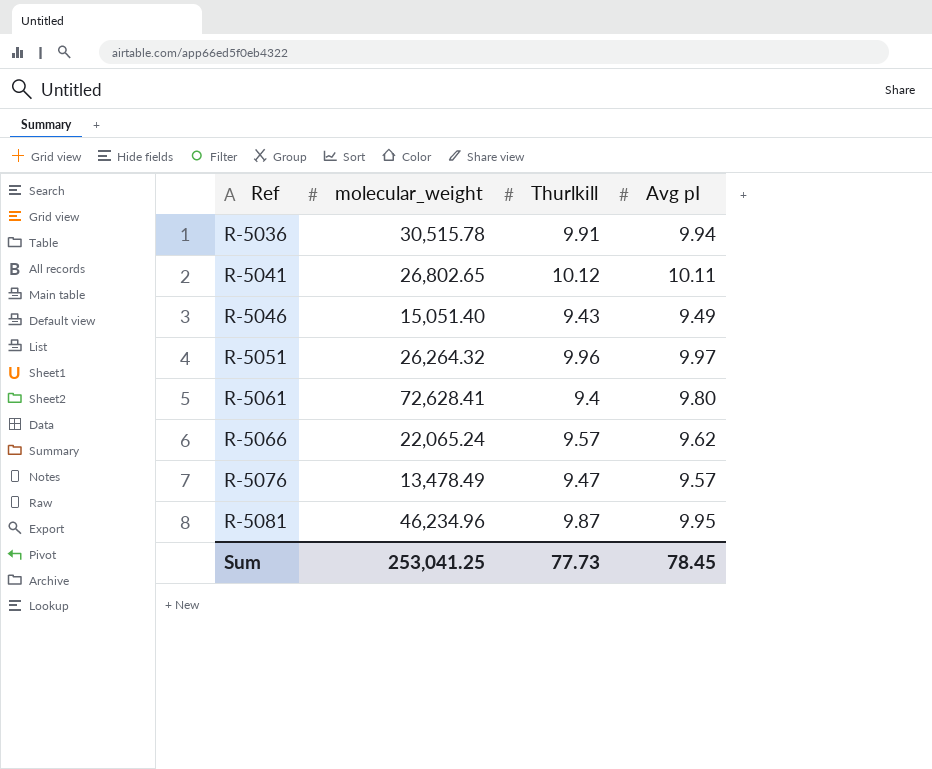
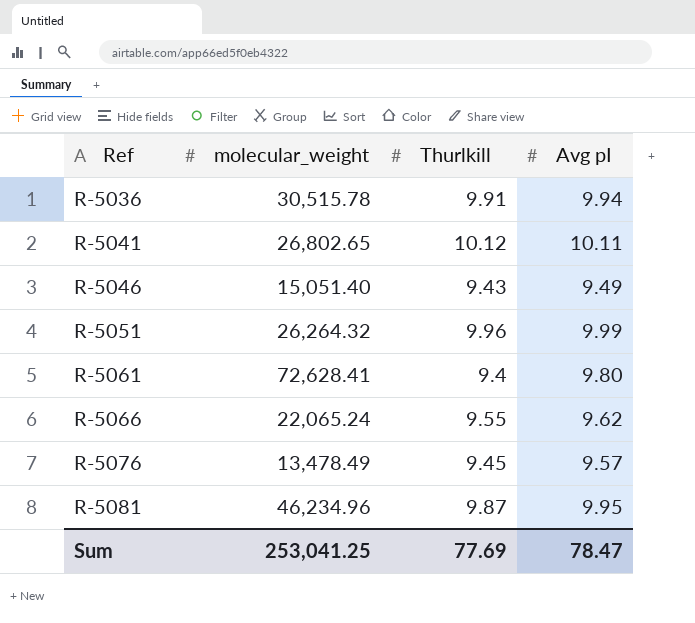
R-5051 | Avg pI: 9.97 -> 9.99
R-5066 | Thurlkill: 9.57 -> 9.55
R-5076 | Thurlkill: 9.47 -> 9.45
Sum | Thurlkill: 77.73 -> 77.69
Sum | Avg pI: 78.45 -> 78.47

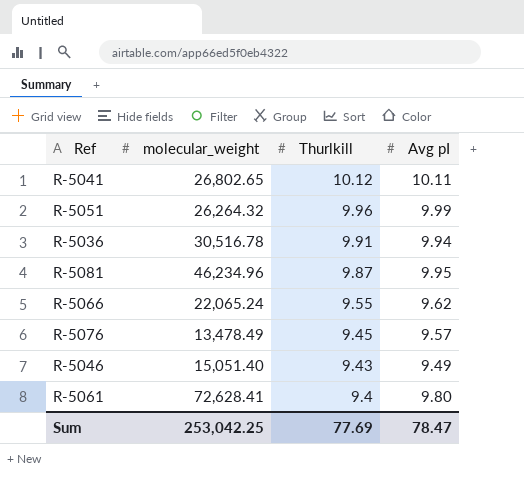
row order: Ref ascending -> Thurlkill descending
R-5036 | molecular_weight: 30,515.78 -> 30,516.78
Sum | molecular_weight: 253,041.25 -> 253,042.25

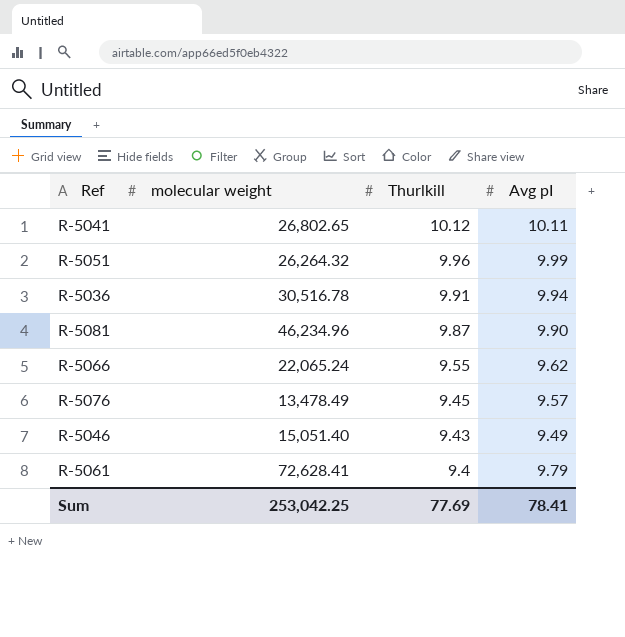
column name: molecular_weight -> molecular weight
R-5081 | Avg pI: 9.95 -> 9.90
R-5061 | Avg pI: 9.80 -> 9.79
Sum | Avg pI: 78.47 -> 78.41

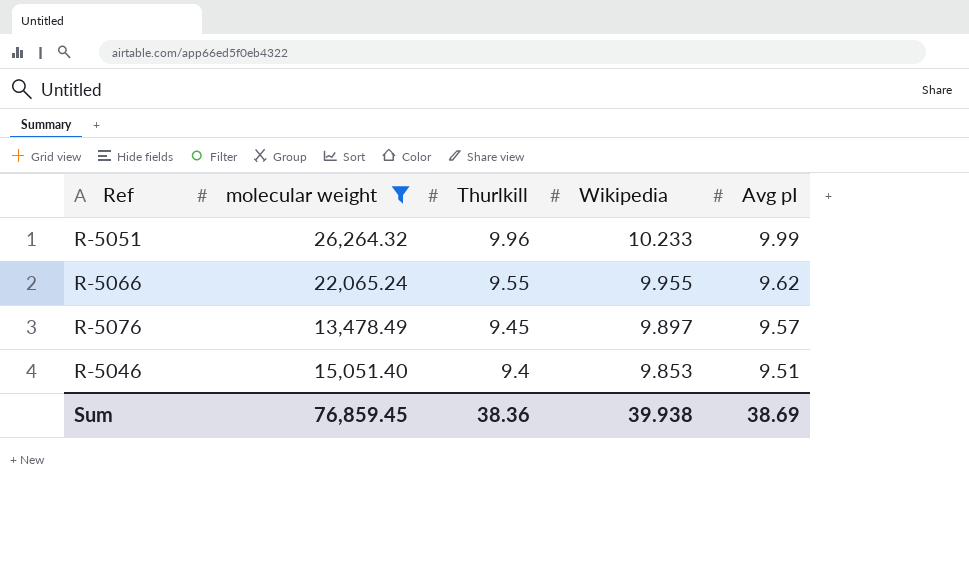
filter: none -> molecular weight <= 26,264.32
column Wikipedia | position: none -> 4
R-5046 | Thurlkill: 9.43 -> 9.4
R-5046 | Avg pI: 9.49 -> 9.51
Sum | molecular weight: 253,042.25 -> 76,859.45
Sum | Thurlkill: 77.69 -> 38.36
Sum | Avg pI: 78.41 -> 38.69

